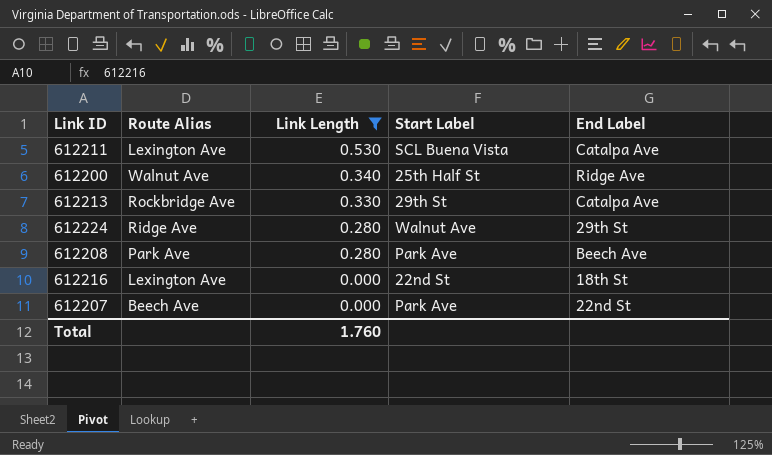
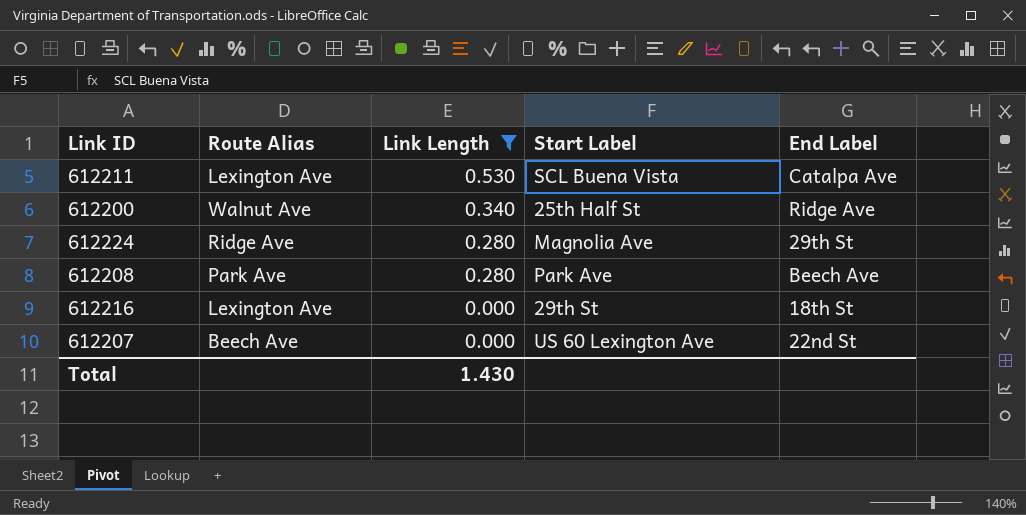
row 612213: Rockbridge Ave | 0.330 | 29th St | Catalpa Ave -> none
612224 | Start Label: Walnut Ave -> Magnolia Ave
612216 | Start Label: 22nd St -> 29th St
612207 | Start Label: Park Ave -> US 60 Lexington Ave
Total | Link Length: 1.760 -> 1.430

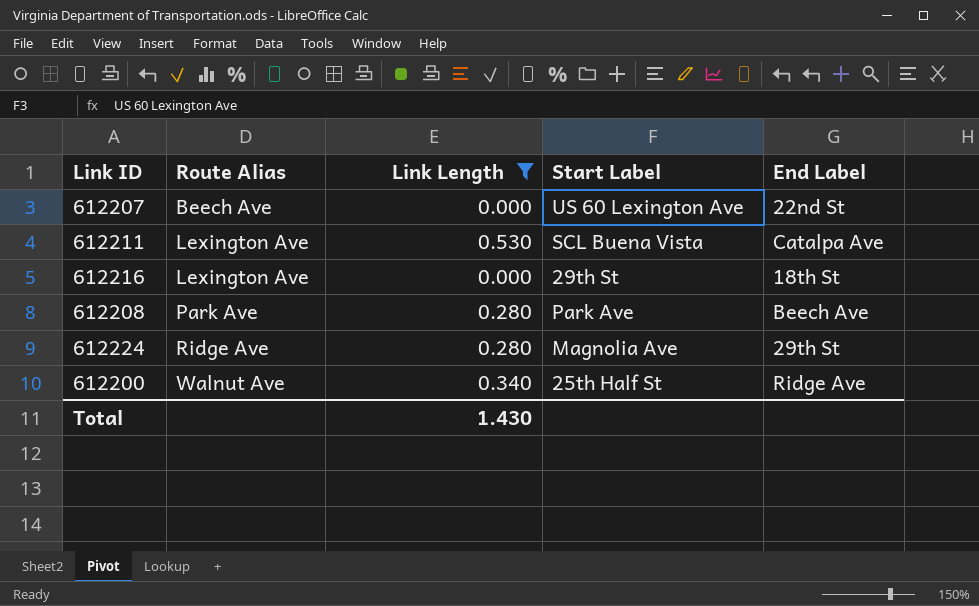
row order: Link Length descending -> Route Alias ascending

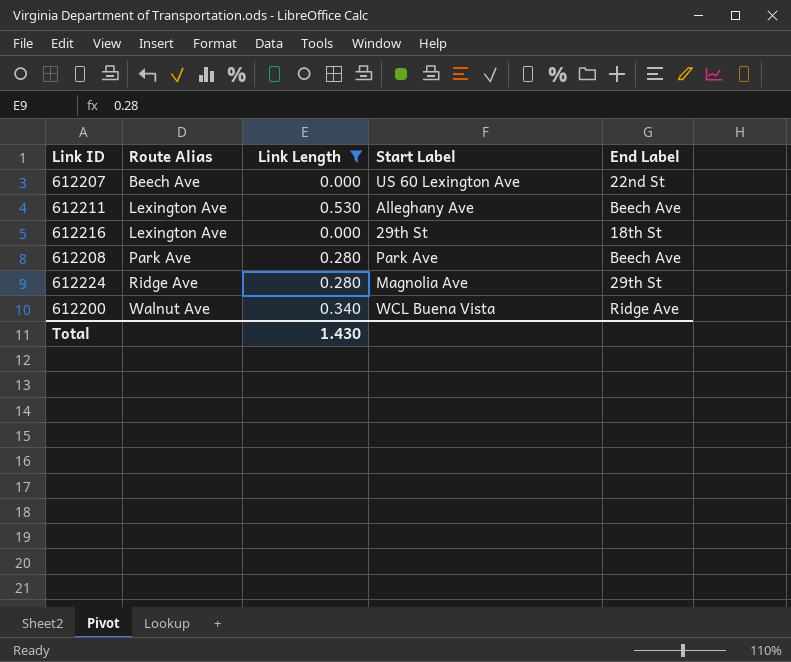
612211 | Start Label: SCL Buena Vista -> Alleghany Ave
612211 | End Label: Catalpa Ave -> Beech Ave
612200 | Start Label: 25th Half St -> WCL Buena Vista

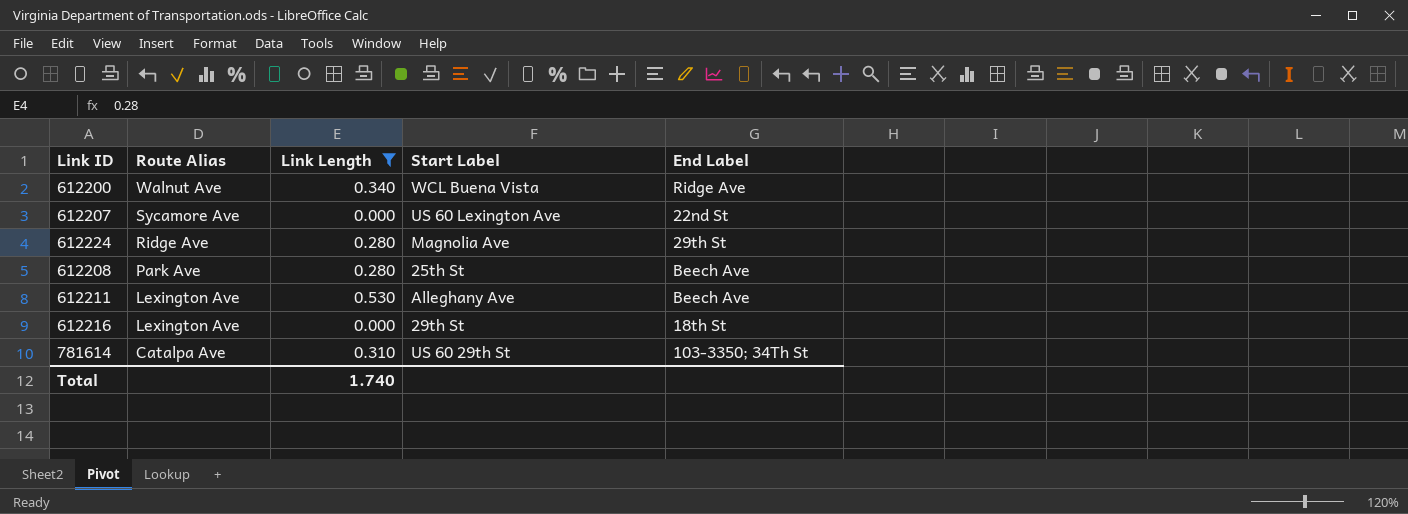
row order: Route Alias ascending -> Route Alias descending
612207 | Route Alias: Beech Ave -> Sycamore Ave
612208 | Start Label: Park Ave -> 25th St
row 781614: none -> Catalpa Ave | 0.310 | US 60 29th St | 103-3350; 34Th St
Total | Link Length: 1.430 -> 1.740

